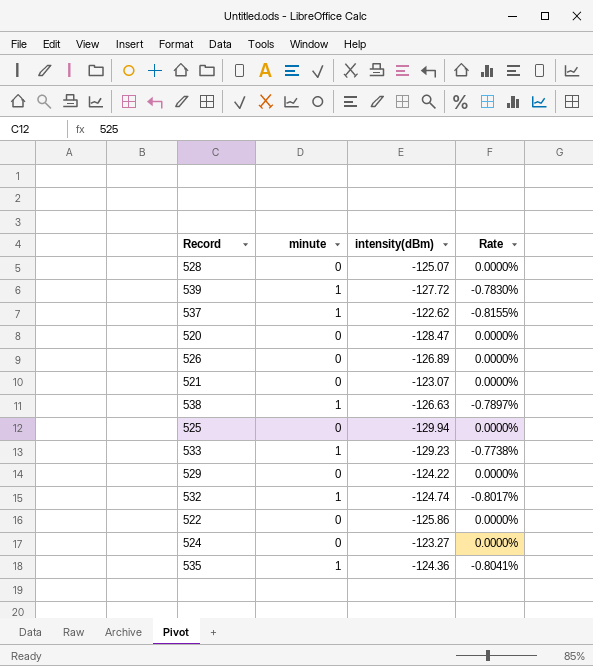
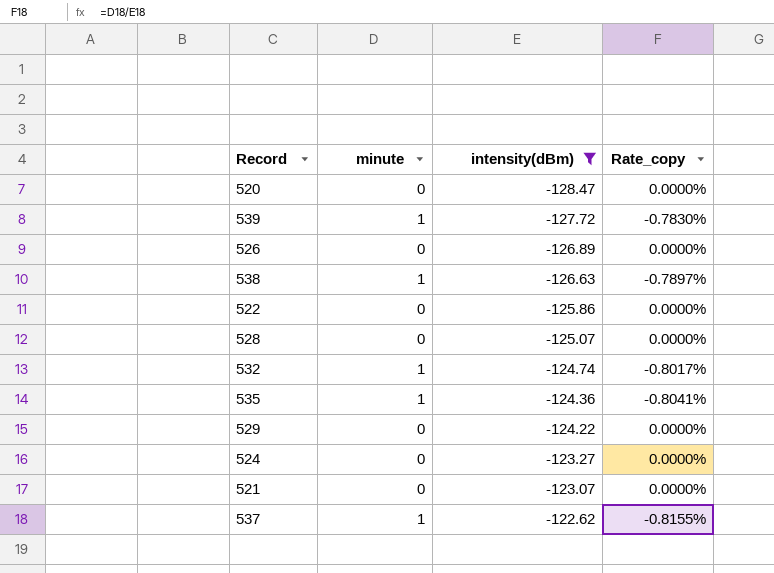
filter: none -> intensity(dBm) >= -128.47
row order: none -> intensity(dBm) ascending
column name: Rate -> Rate_copy

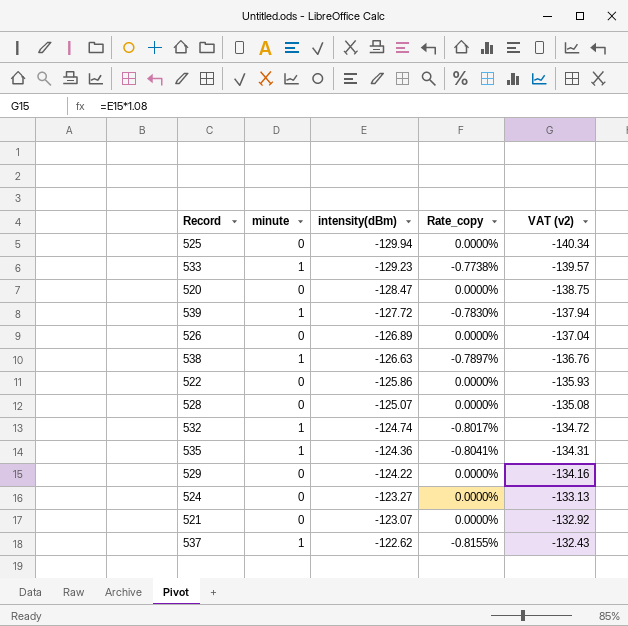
filter: intensity(dBm) >= -128.47 -> none
column VAT (v2) | formula: none -> [intensity(dBm)] * 1.08

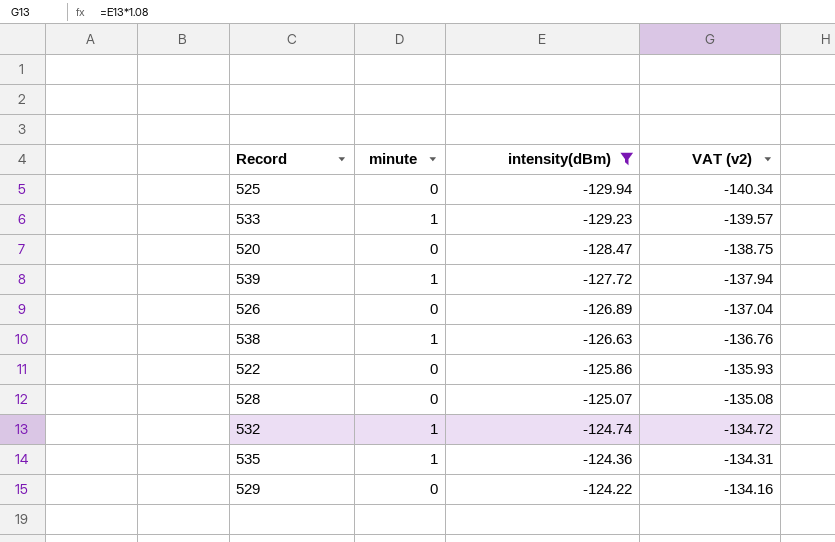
filter: none -> intensity(dBm) <= -124.22
column Rate_copy | formula: [minute] / [intensity(dBm)] -> none

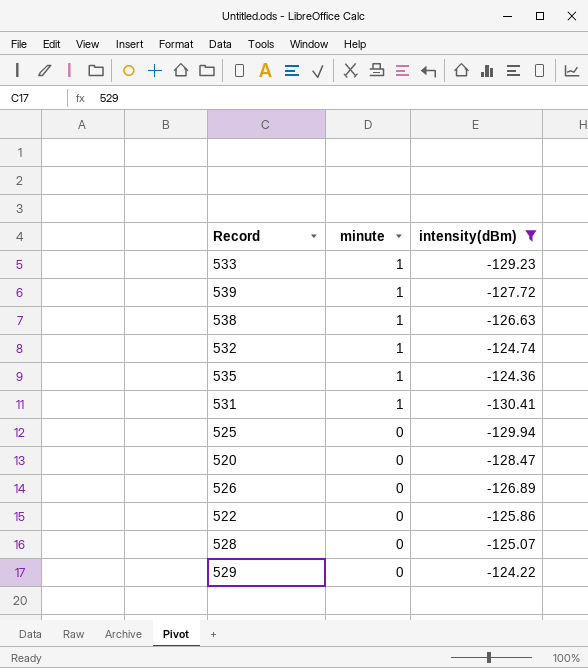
row order: intensity(dBm) ascending -> minute descending
column VAT (v2) | formula: [intensity(dBm)] * 1.08 -> none
row 531: none -> 1 | -130.41

